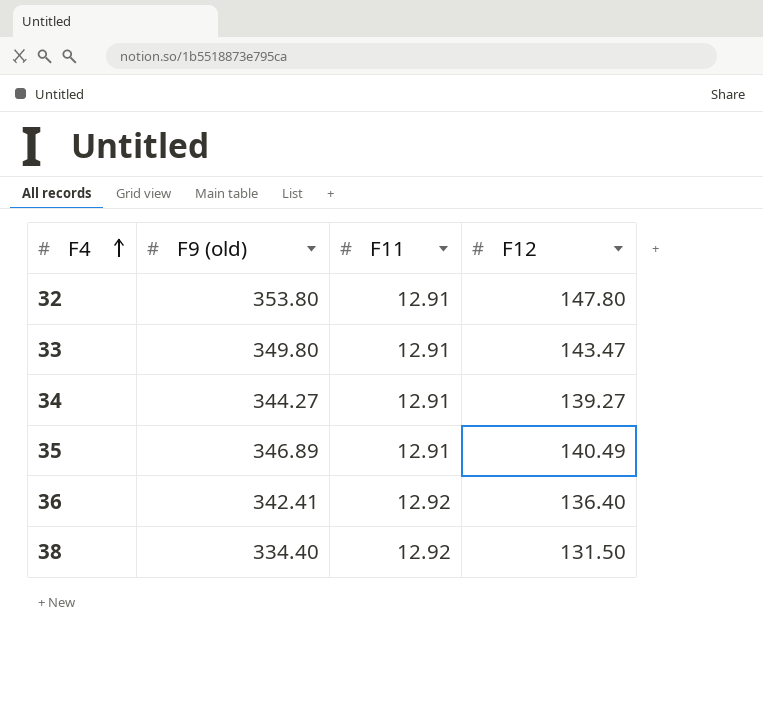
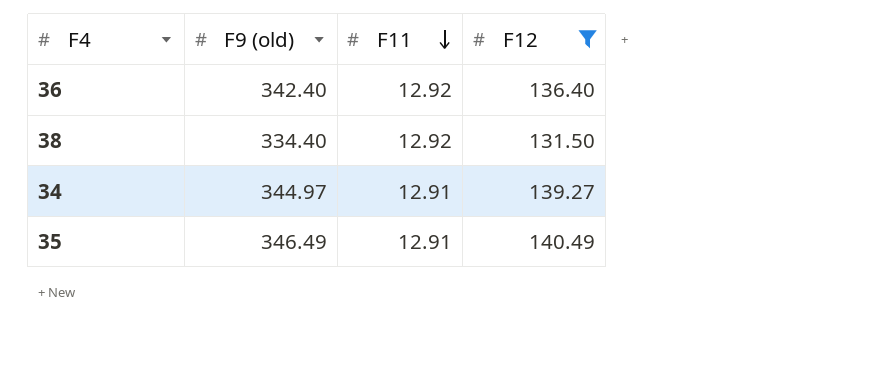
filter: none -> F12 <= 140.49
row order: F4 ascending -> F11 descending
36 | F9 (old): 342.41 -> 342.40
34 | F9 (old): 344.27 -> 344.97
35 | F9 (old): 346.89 -> 346.49

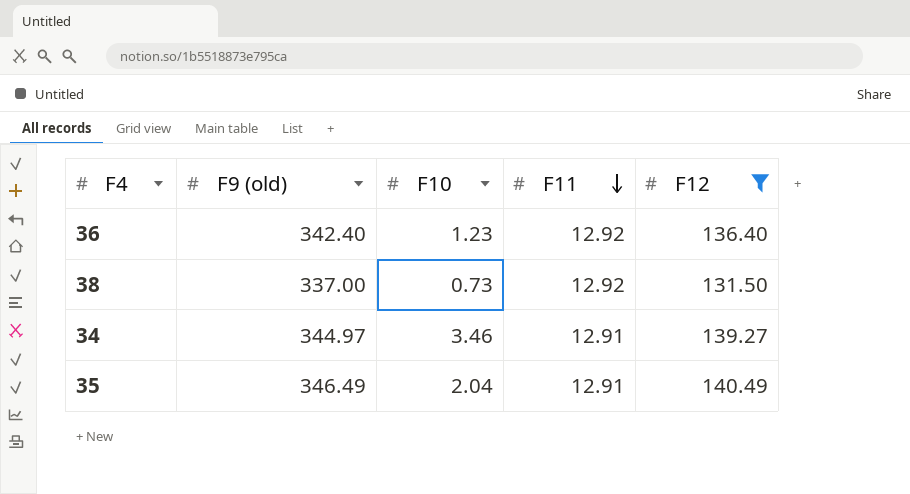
column F10 | position: none -> 3
38 | F9 (old): 334.40 -> 337.00

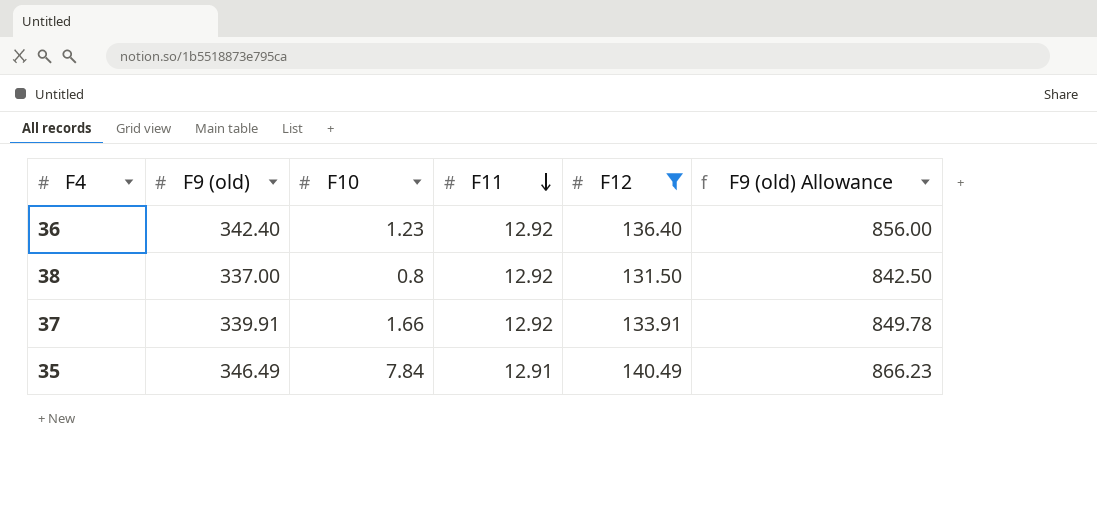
column F9 (old) Allowance | formula: none -> [F9 (old)] * 2.5
row 34: 344.97 | 3.46 | 12.91 | 139.27 -> none
38 | F10: 0.73 -> 0.8
row 37: none -> 339.91 | 1.66 | 12.92 | 133.91 | 849.78
35 | F10: 2.04 -> 7.84

